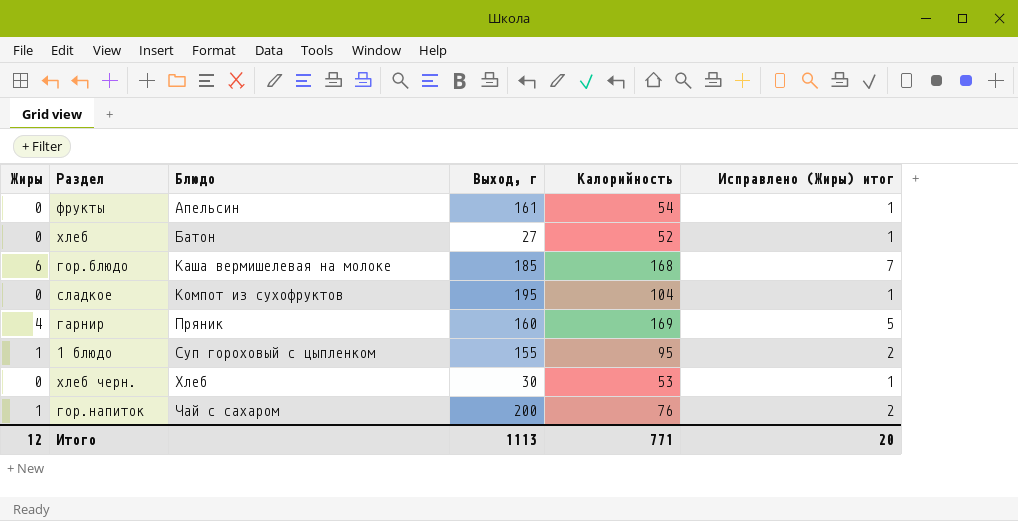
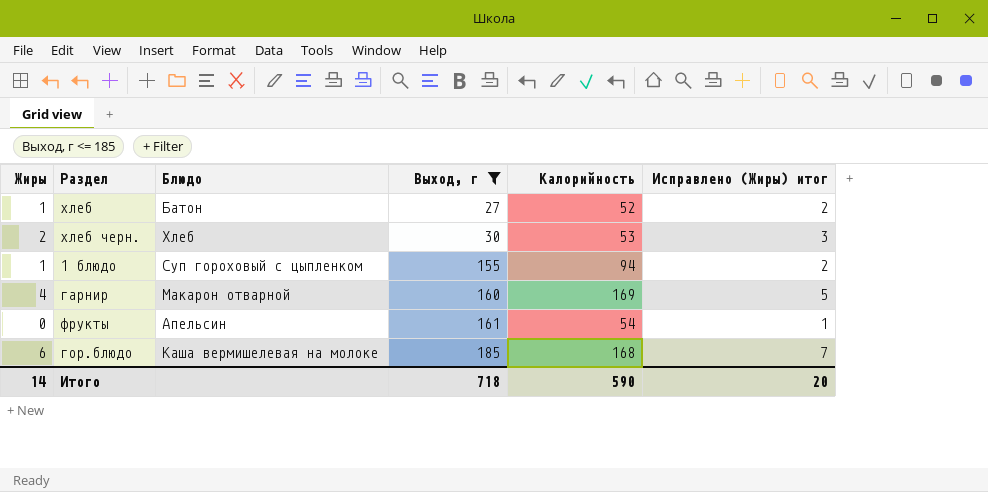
filter: none -> Выход, г <= 185
row order: Блюдо ascending -> Выход, г ascending
хлеб | Жиры: 0 -> 1
хлеб | Исправлено (Жиры) итог: 1 -> 2
хлеб черн. | Жиры: 0 -> 2
хлеб черн. | Исправлено (Жиры) итог: 1 -> 3
1 блюдо | Калорийность: 95 -> 94
гарнир | Блюдо: Пряник -> Макарон отварной
Итого | Жиры: 12 -> 14
Итого | Выход, г: 1113 -> 718
Итого | Калорийность: 771 -> 590

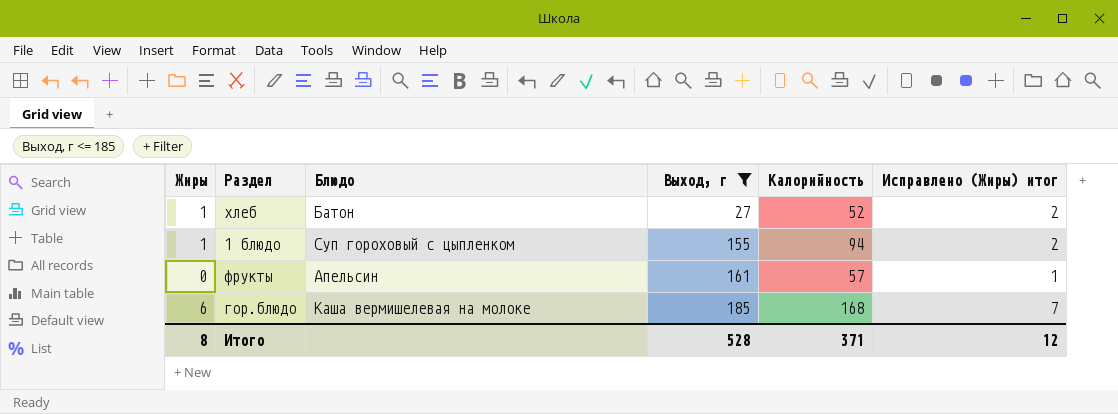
row хлеб черн.: 2 | Хлеб | 30 | 53 | 3 -> none
row гарнир: 4 | Макарон отварной | 160 | 169 | 5 -> none
фрукты | Калорийность: 54 -> 57
Итого | Жиры: 14 -> 8
Итого | Выход, г: 718 -> 528
Итого | Калорийность: 590 -> 371
Итого | Исправлено (Жиры) итог: 20 -> 12

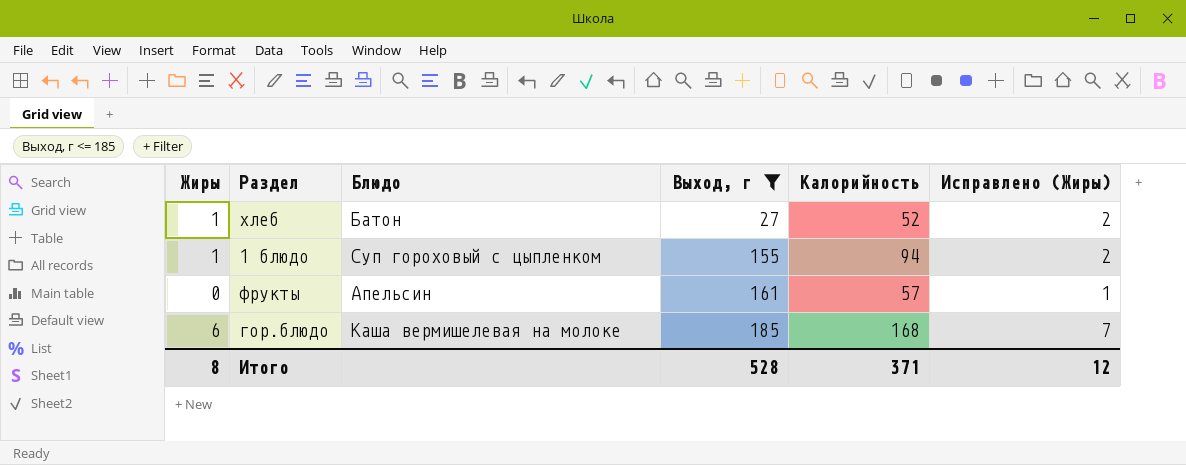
column name: Исправлено (Жиры) итог -> Исправлено (Жиры)

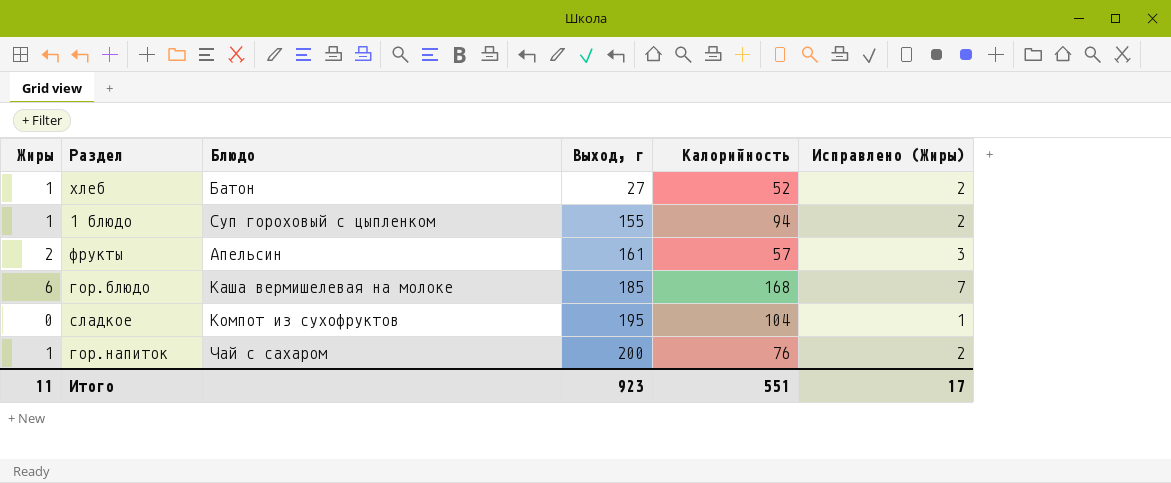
filter: Выход, г <= 185 -> none
фрукты | Жиры: 0 -> 2
фрукты | Исправлено (Жиры): 1 -> 3
Итого | Жиры: 8 -> 11
Итого | Выход, г: 528 -> 923
Итого | Калорийность: 371 -> 551
Итого | Исправлено (Жиры): 12 -> 17

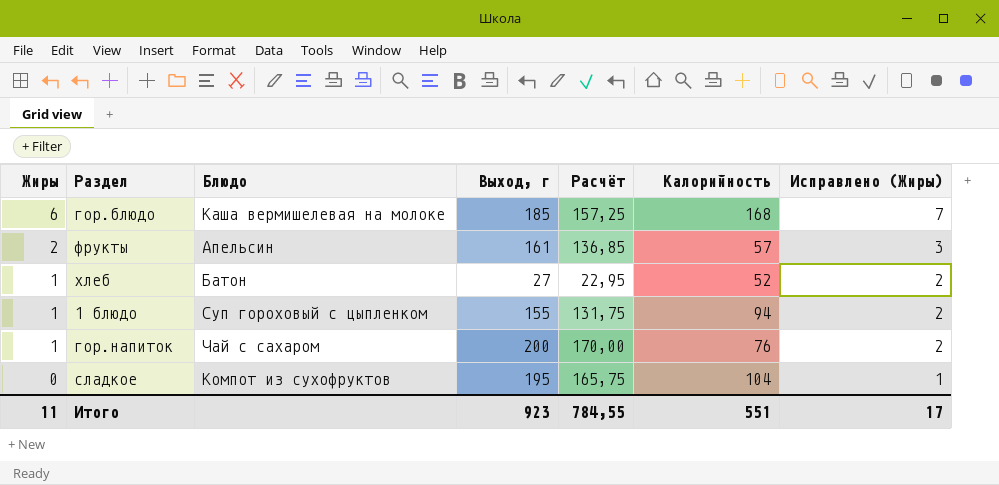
row order: Выход, г ascending -> Жиры descending
column Расчёт | formula: none -> [Выход, г] * 0,85

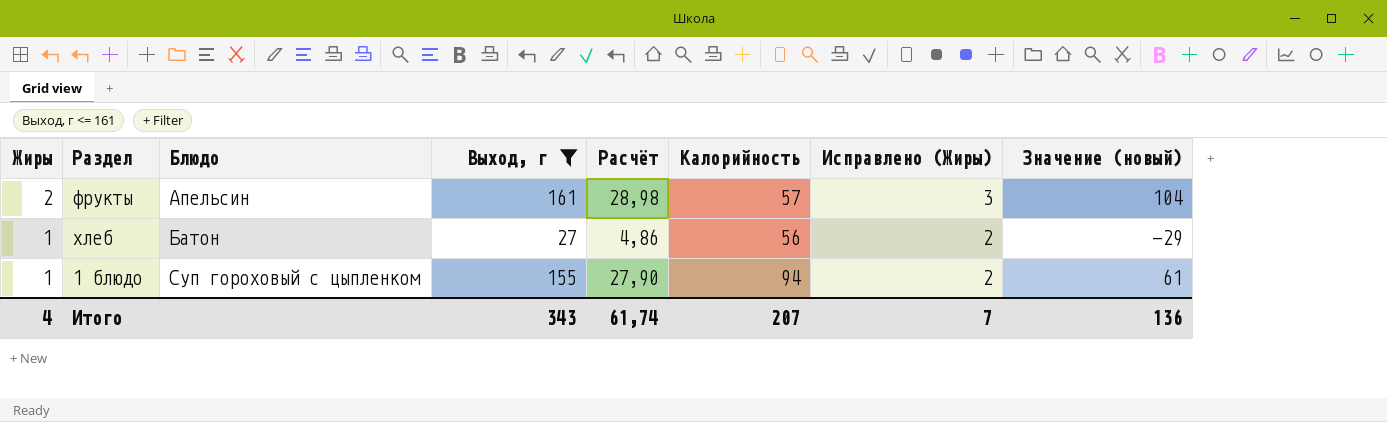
filter: none -> Выход, г <= 161
column Расчёт | formula: [Выход, г] * 0,85 -> [Выход, г] * 0,18
column Значение (новый) | formula: none -> [Выход, г] - [Калорийность]
хлеб | Калорийность: 52 -> 56
Итого | Жиры: 11 -> 4
Итого | Выход, г: 923 -> 343
Итого | Расчёт: 784,55 -> 61,74
Итого | Калорийность: 551 -> 207
Итого | Исправлено (Жиры): 17 -> 7

